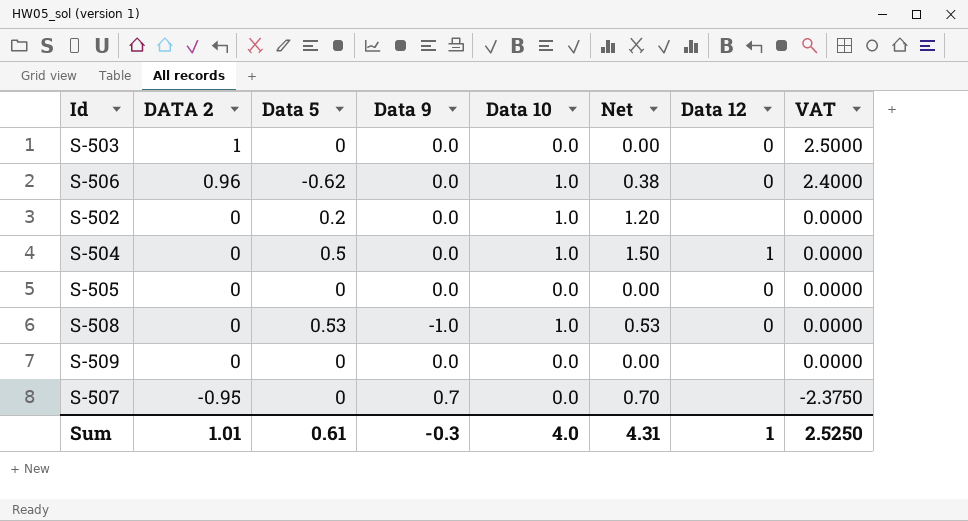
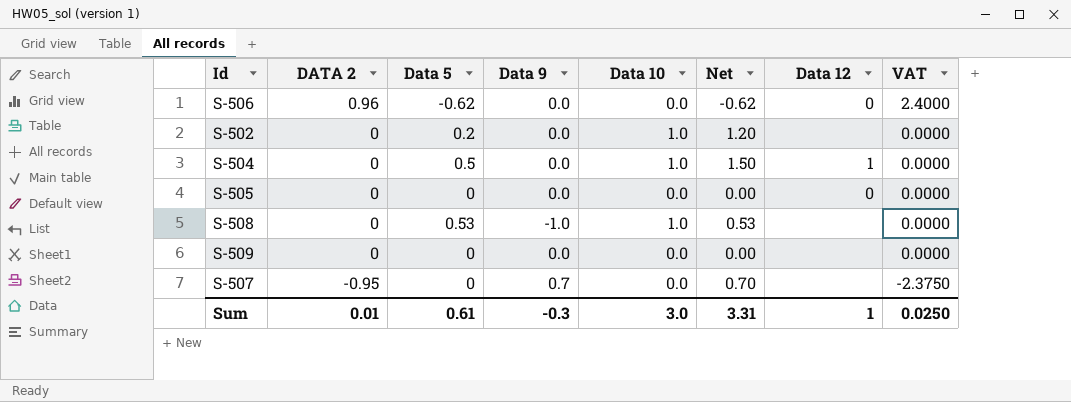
row S-503: 1 | 0 | 0.0 | 0.0 | 0.00 | 0 | 2.5000 -> none
S-506 | Data 10: 1.0 -> 0.0
S-506 | Net: 0.38 -> -0.62
S-508 | Data 12: 0 -> none
Sum | DATA 2: 1.01 -> 0.01
Sum | Data 10: 4.0 -> 3.0
Sum | Net: 4.31 -> 3.31
Sum | VAT: 2.5250 -> 0.0250

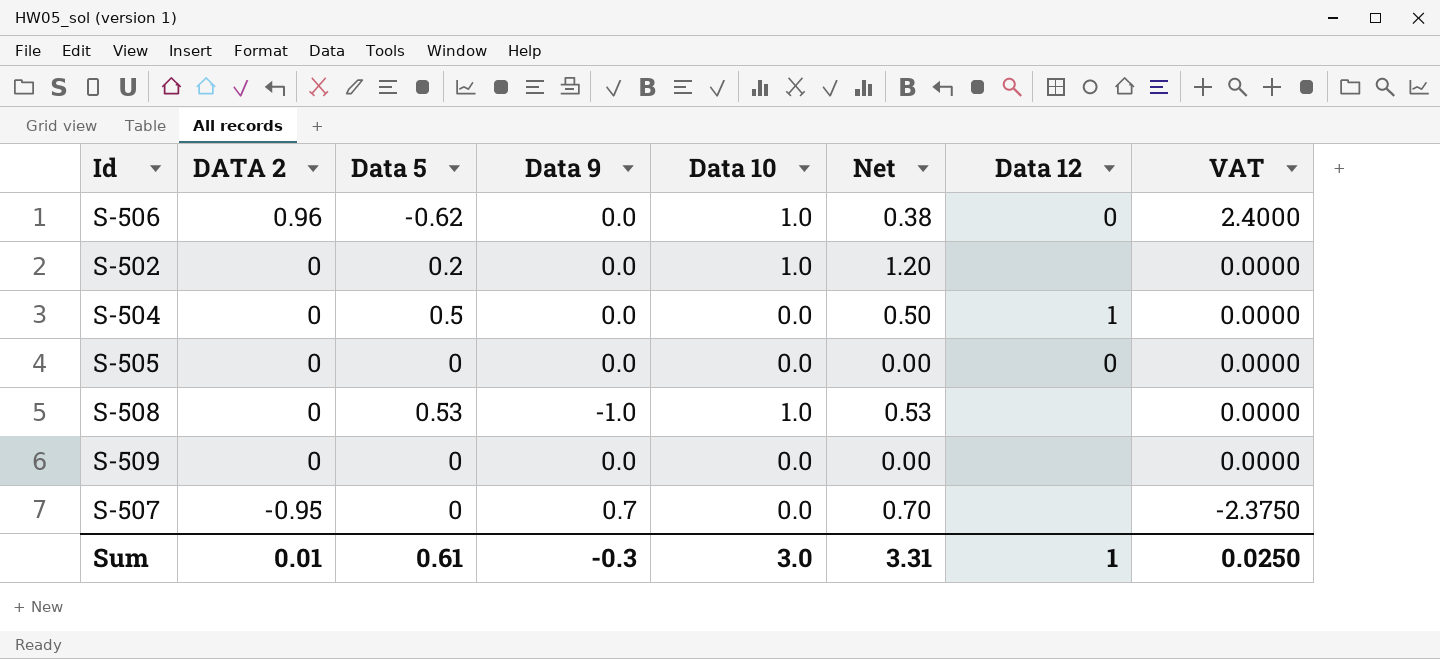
S-506 | Data 10: 0.0 -> 1.0
S-506 | Net: -0.62 -> 0.38
S-504 | Data 10: 1.0 -> 0.0
S-504 | Net: 1.50 -> 0.50

